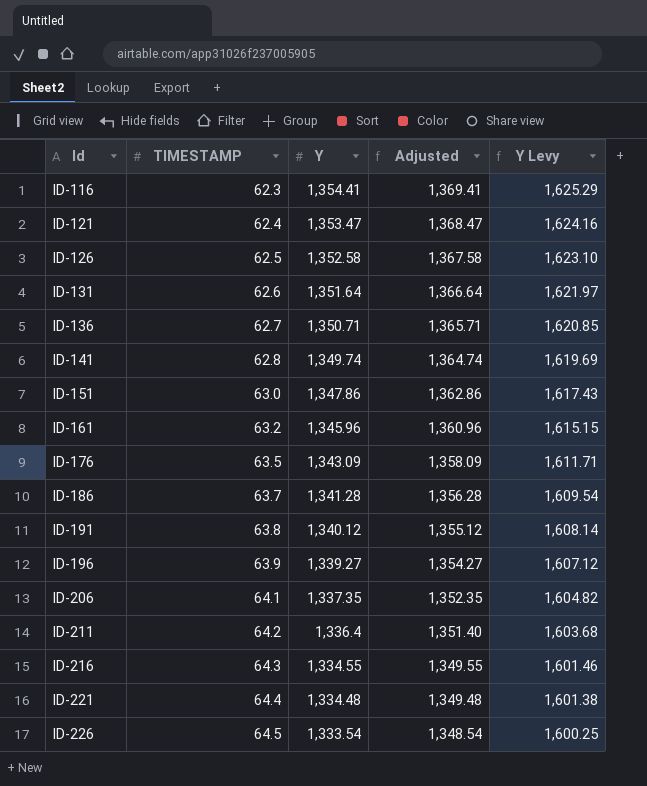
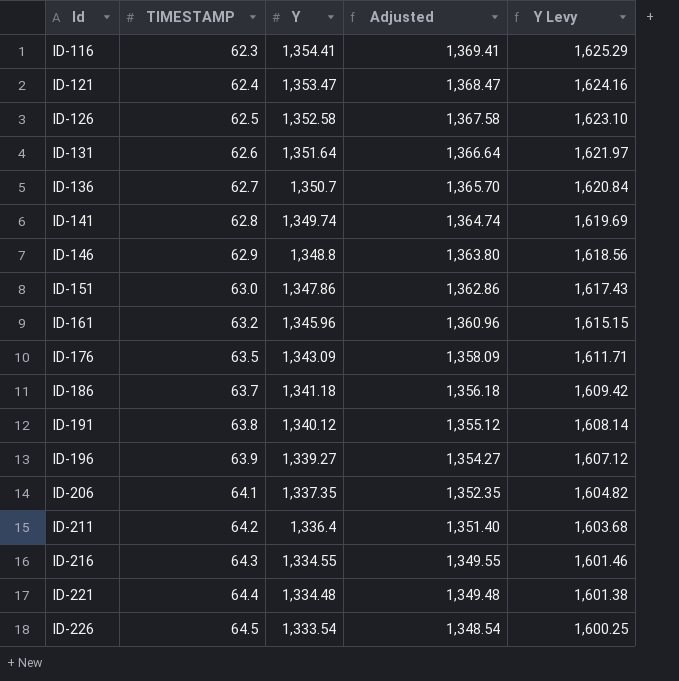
ID-136 | Y: 1,350.71 -> 1,350.7
ID-136 | Adjusted: 1,365.71 -> 1,365.70
ID-136 | Y Levy: 1,620.85 -> 1,620.84
row ID-146: none -> 62.9 | 1,348.8 | 1,363.80 | 1,618.56
ID-186 | Y: 1,341.28 -> 1,341.18
ID-186 | Adjusted: 1,356.28 -> 1,356.18
ID-186 | Y Levy: 1,609.54 -> 1,609.42

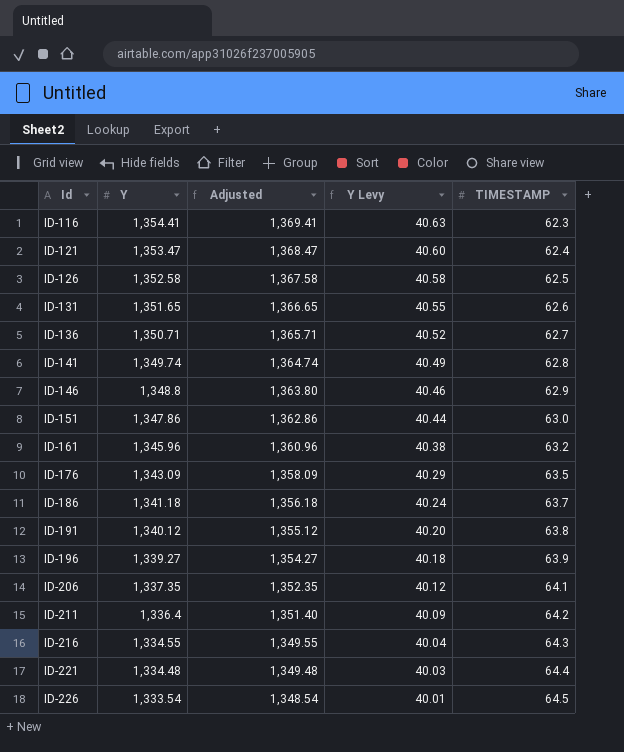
column Y Levy | formula: [Y] * 1.2 -> [Y] * 0.03
column TIMESTAMP | position: 2 -> 5
ID-131 | Y: 1,351.64 -> 1,351.65
ID-131 | Adjusted: 1,366.64 -> 1,366.65
ID-136 | Y: 1,350.7 -> 1,350.71
ID-136 | Adjusted: 1,365.70 -> 1,365.71

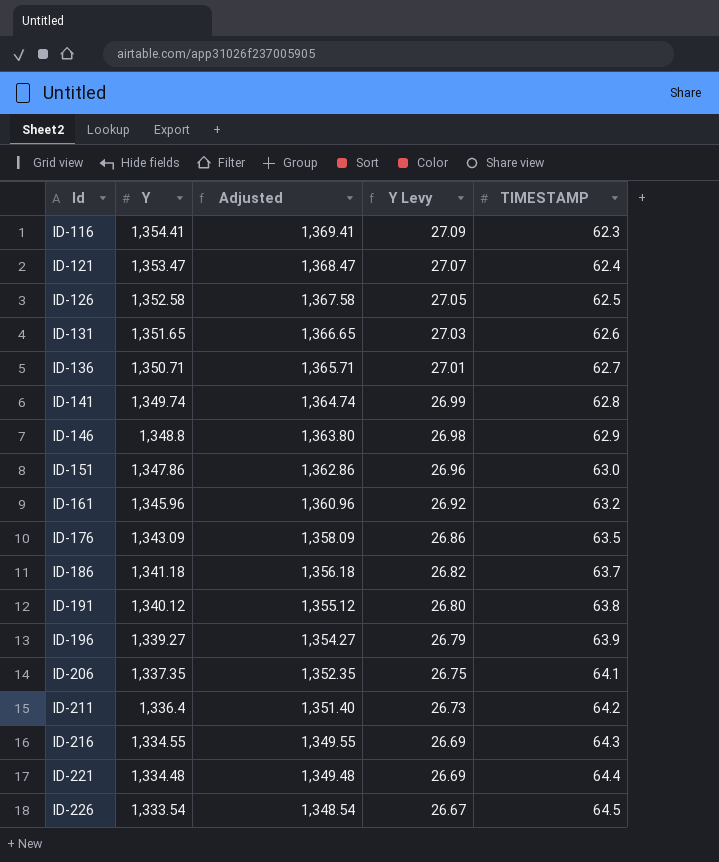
column Y Levy | formula: [Y] * 0.03 -> [Y] * 0.02

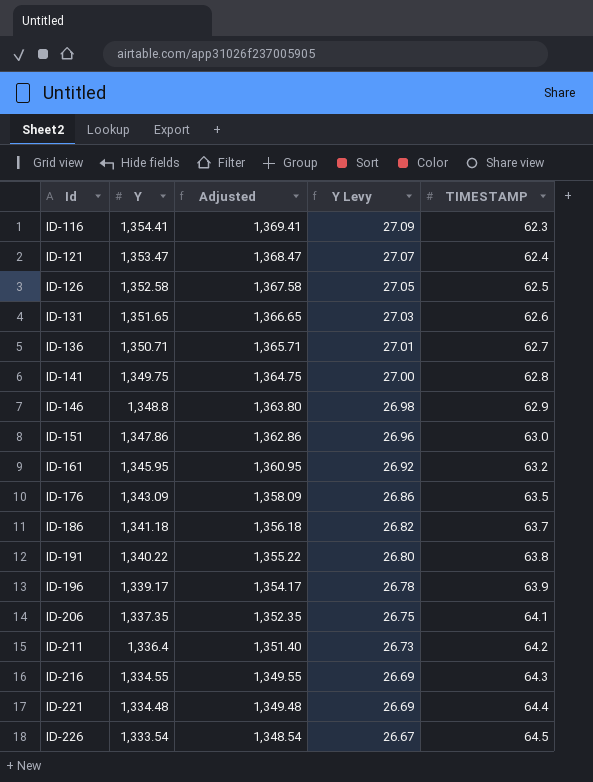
ID-141 | Y: 1,349.74 -> 1,349.75
ID-141 | Adjusted: 1,364.74 -> 1,364.75
ID-141 | Y Levy: 26.99 -> 27.00
ID-161 | Y: 1,345.96 -> 1,345.95
ID-161 | Adjusted: 1,360.96 -> 1,360.95
ID-191 | Y: 1,340.12 -> 1,340.22
ID-191 | Adjusted: 1,355.12 -> 1,355.22
ID-196 | Y: 1,339.27 -> 1,339.17
ID-196 | Adjusted: 1,354.27 -> 1,354.17
ID-196 | Y Levy: 26.79 -> 26.78

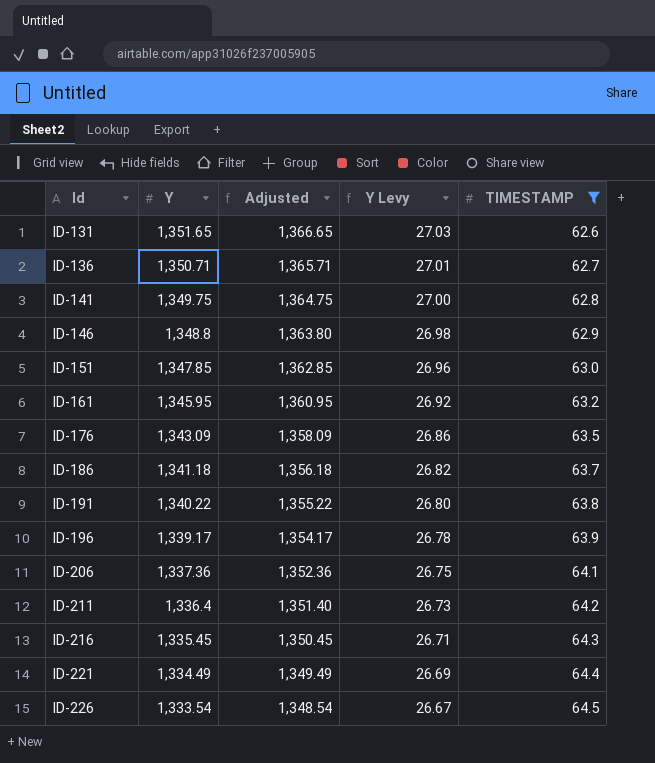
filter: none -> TIMESTAMP >= 62.6
ID-151 | Y: 1,347.86 -> 1,347.85
ID-151 | Adjusted: 1,362.86 -> 1,362.85
ID-206 | Y: 1,337.35 -> 1,337.36
ID-206 | Adjusted: 1,352.35 -> 1,352.36
ID-216 | Y: 1,334.55 -> 1,335.45
ID-216 | Adjusted: 1,349.55 -> 1,350.45
ID-216 | Y Levy: 26.69 -> 26.71
ID-221 | Y: 1,334.48 -> 1,334.49
ID-221 | Adjusted: 1,349.48 -> 1,349.49

